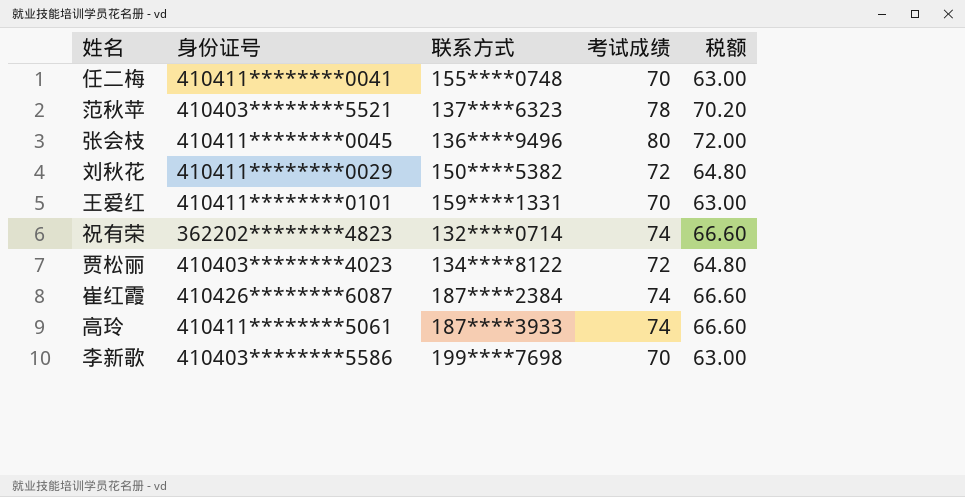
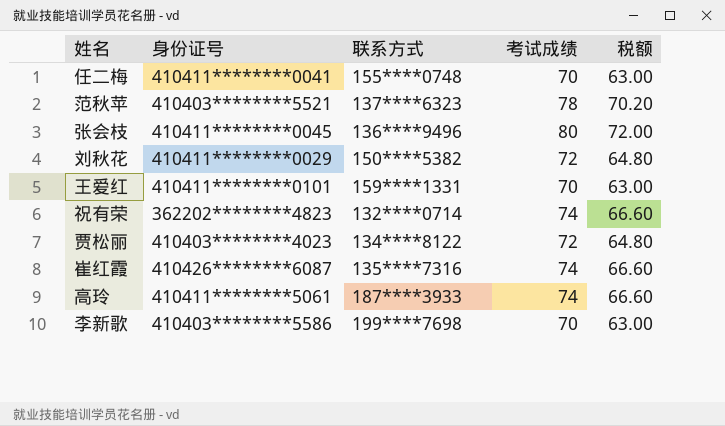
崔红霞 | 联系方式: 187****2384 -> 135****7316

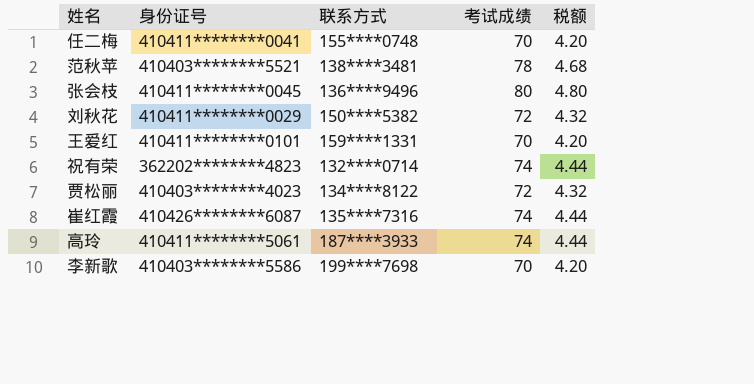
column 税额 | formula: [考试成绩] * 0.9 -> [考试成绩] * 0.06
范秋苹 | 联系方式: 137****6323 -> 138****3481

